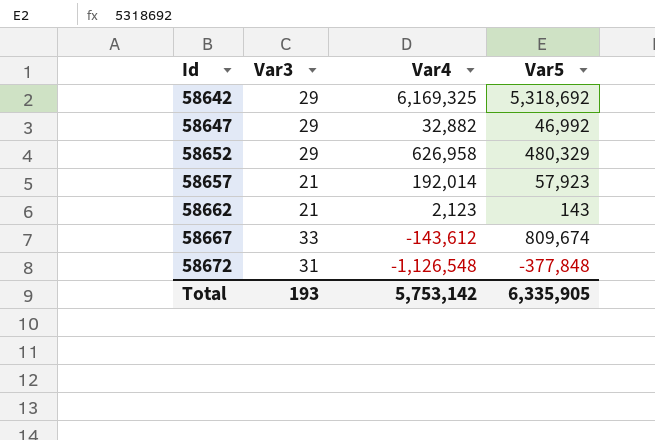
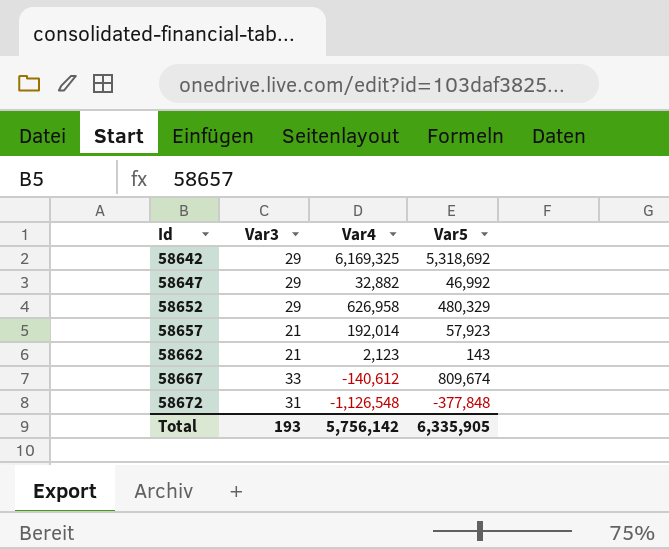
58667 | Var4: -143,612 -> -140,612
Total | Var4: 5,753,142 -> 5,756,142

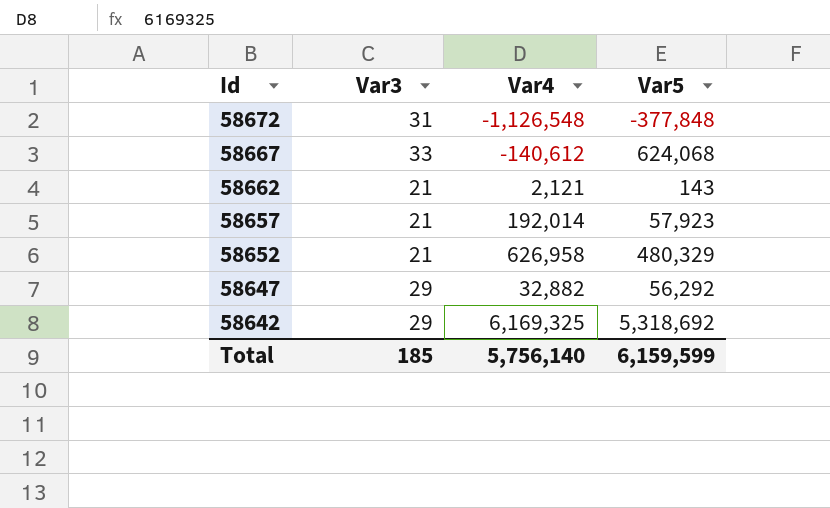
row order: Id ascending -> Id descending
58667 | Var5: 809,674 -> 624,068
58662 | Var4: 2,123 -> 2,121
58652 | Var3: 29 -> 21
58647 | Var5: 46,992 -> 56,292
Total | Var3: 193 -> 185
Total | Var4: 5,756,142 -> 5,756,140
Total | Var5: 6,335,905 -> 6,159,599

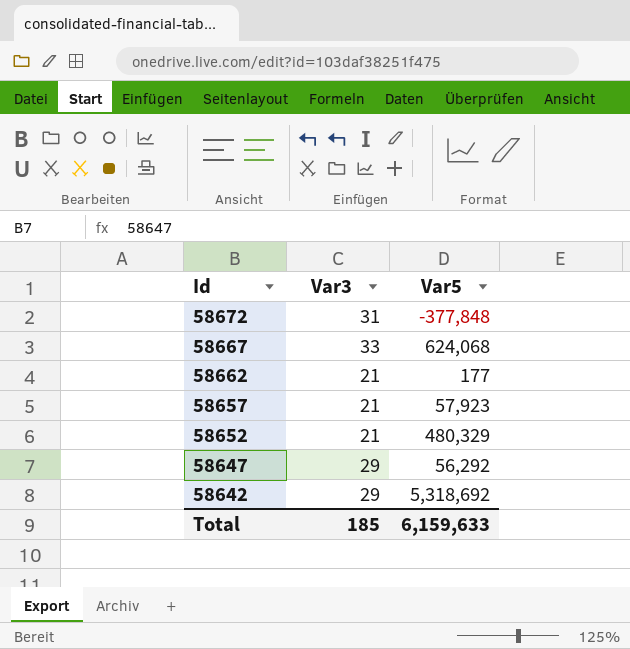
column Var4 | position: 3 -> none
58662 | Var5: 143 -> 177
Total | Var5: 6,159,599 -> 6,159,633

